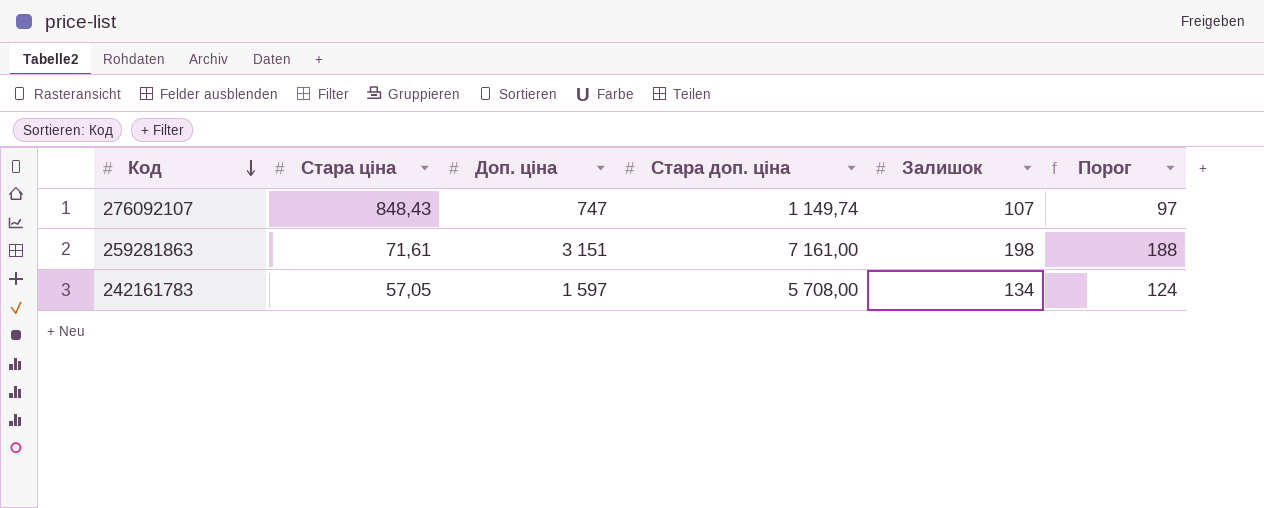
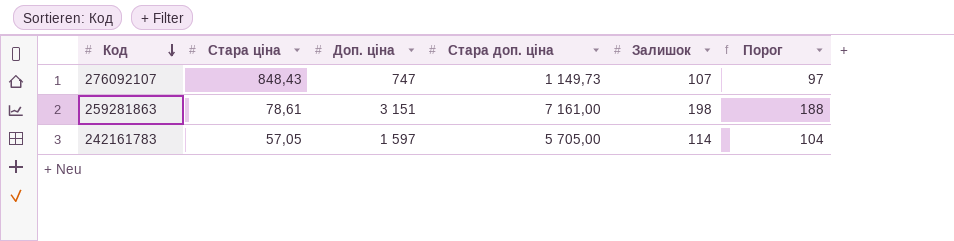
276092107 | Стара доп. ціна: 1 149,74 -> 1 149,73
259281863 | Стара ціна: 71,61 -> 78,61
242161783 | Стара доп. ціна: 5 708,00 -> 5 705,00
242161783 | Залишок: 134 -> 114
242161783 | Порог: 124 -> 104

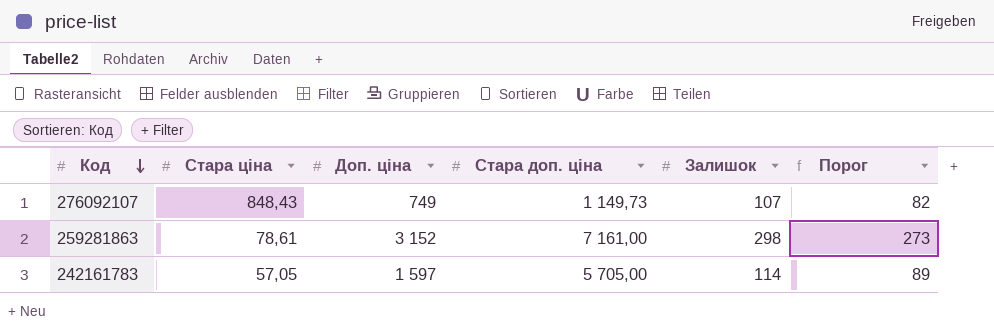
column Порог | formula: [Залишок] - 10 -> [Залишок] - 25
276092107 | Доп. ціна: 747 -> 749
259281863 | Доп. ціна: 3 151 -> 3 152
259281863 | Залишок: 198 -> 298

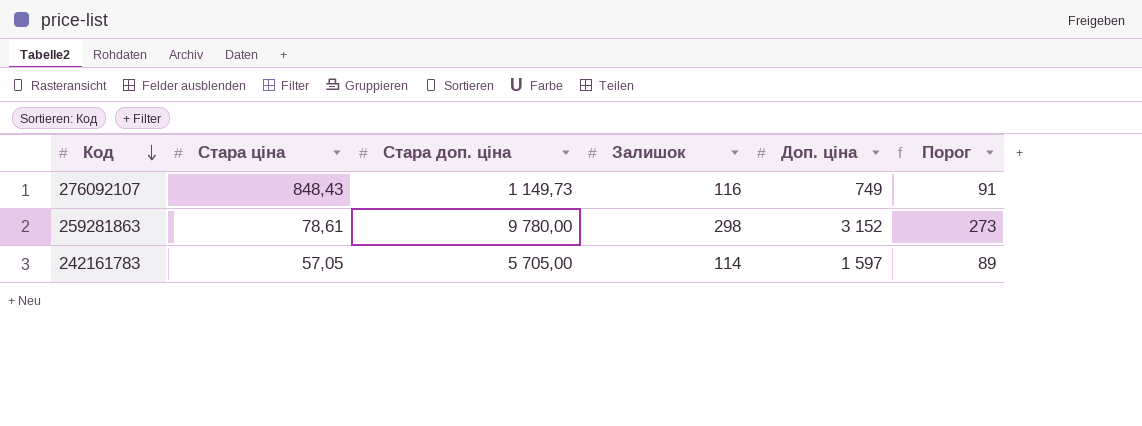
column Доп. ціна | position: 3 -> 5
276092107 | Залишок: 107 -> 116
276092107 | Порог: 82 -> 91
259281863 | Стара доп. ціна: 7 161,00 -> 9 780,00

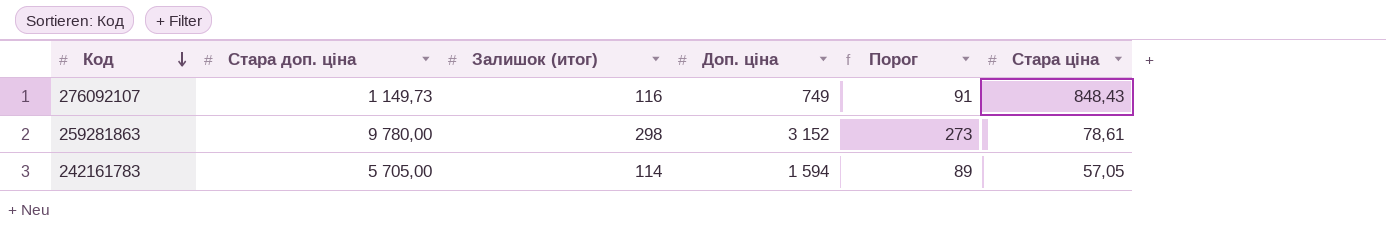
column name: Залишок -> Залишок (итог)
column Стара ціна | position: 2 -> 6
242161783 | Доп. ціна: 1 597 -> 1 594

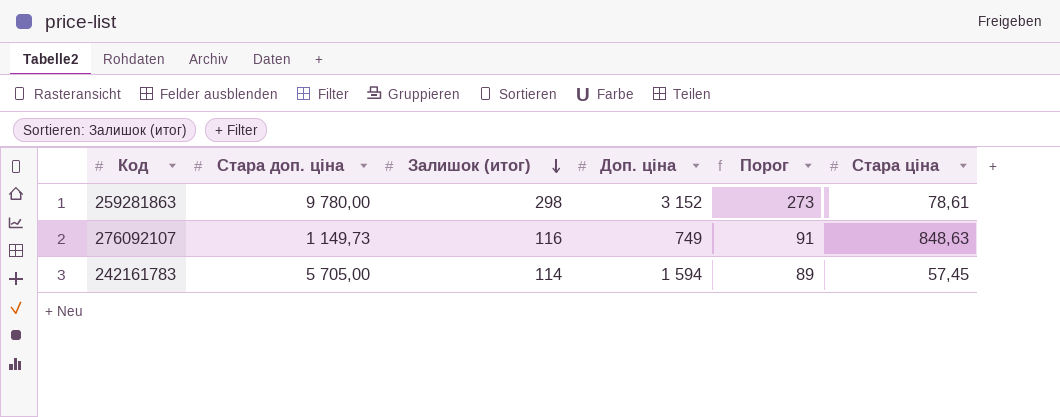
row order: Код descending -> Залишок (итог) descending
276092107 | Стара ціна: 848,43 -> 848,63
242161783 | Стара ціна: 57,05 -> 57,45

